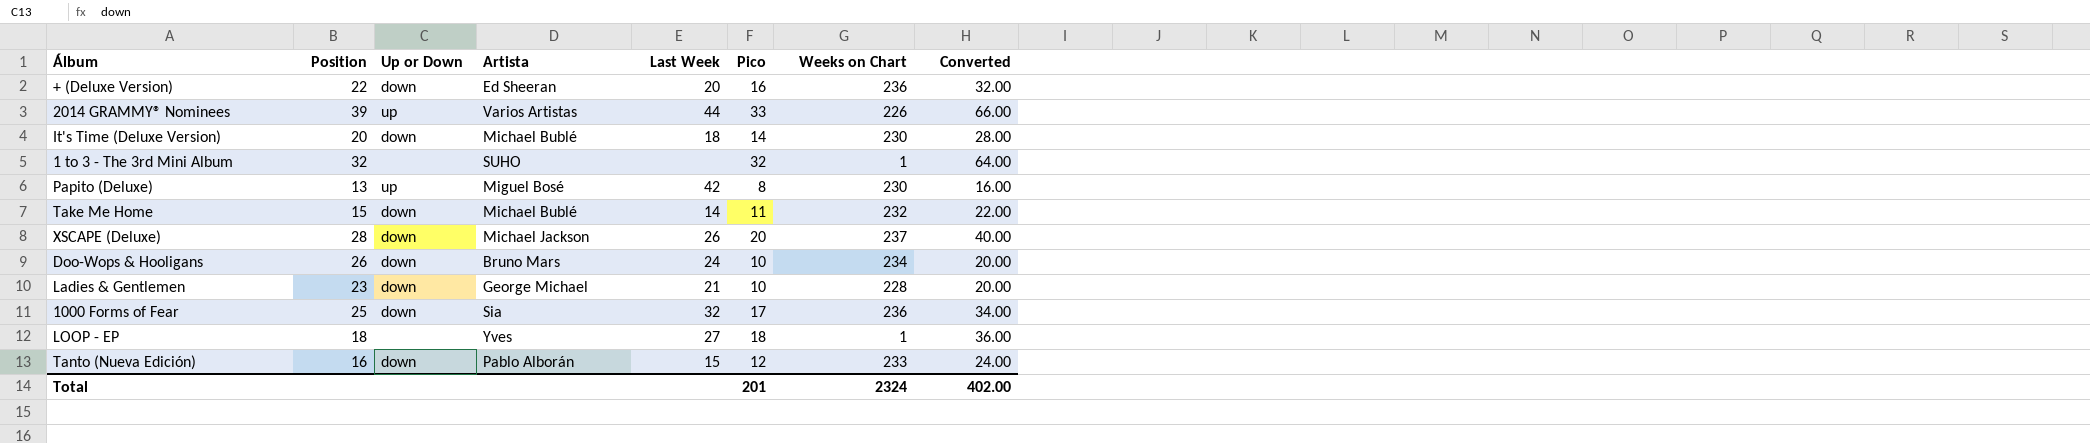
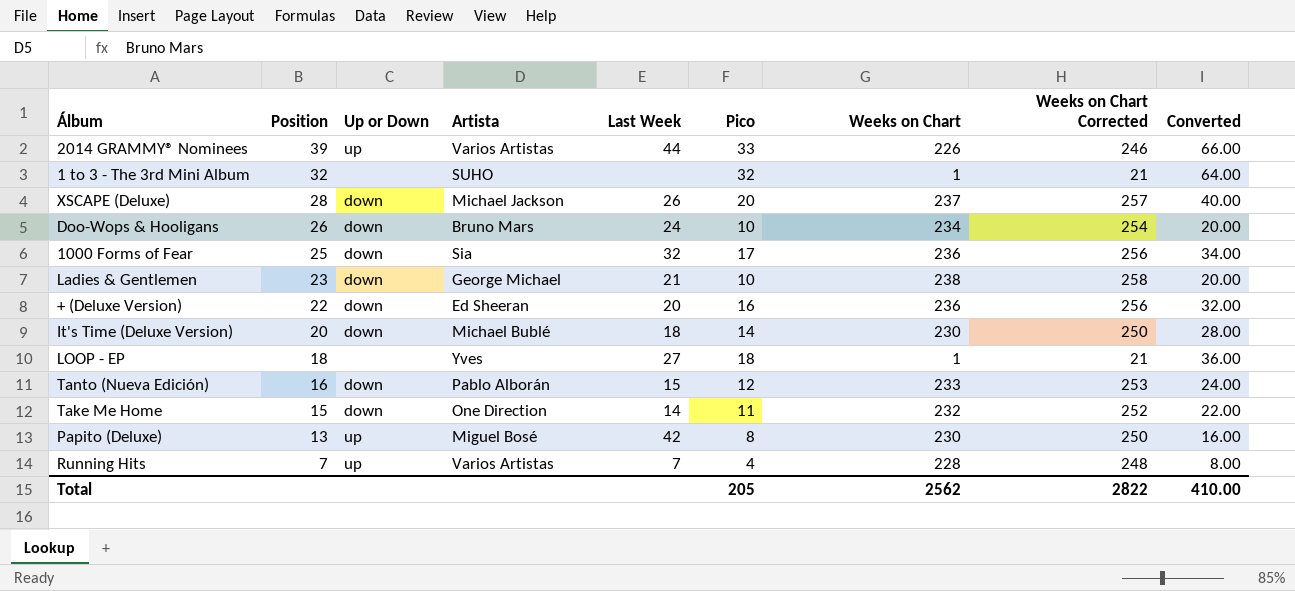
row order: none -> Position descending
column Weeks on Chart Corrected | formula: none -> [Weeks on Chart] + 20
Ladies & Gentlemen | Weeks on Chart: 228 -> 238
Take Me Home | Artista: Michael Bublé -> One Direction
row Running Hits: none -> 7 | up | Varios Artistas | 7 | 4 | 228 | 248 | 8.00
Total | Pico: 201 -> 205
Total | Weeks on Chart: 2324 -> 2562
Total | Converted: 402.00 -> 410.00

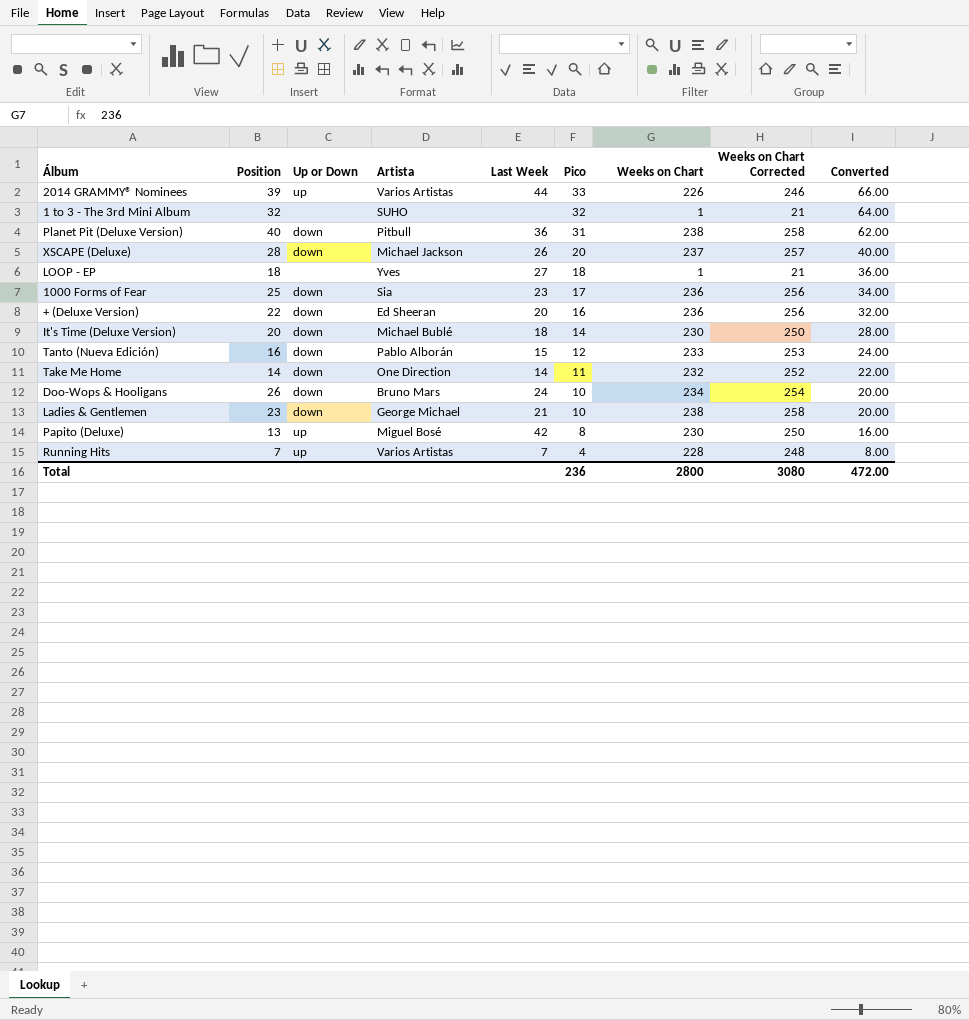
row order: Position descending -> Pico descending
row Planet Pit (Deluxe Version): none -> 40 | down | Pitbull | 36 | 31 | 238 | 258 | 62.00
1000 Forms of Fear | Last Week: 32 -> 23
Take Me Home | Position: 15 -> 14
Total | Pico: 205 -> 236
Total | Weeks on Chart: 2562 -> 2800
Total | Weeks on Chart Corrected: 2822 -> 3080
Total | Converted: 410.00 -> 472.00

